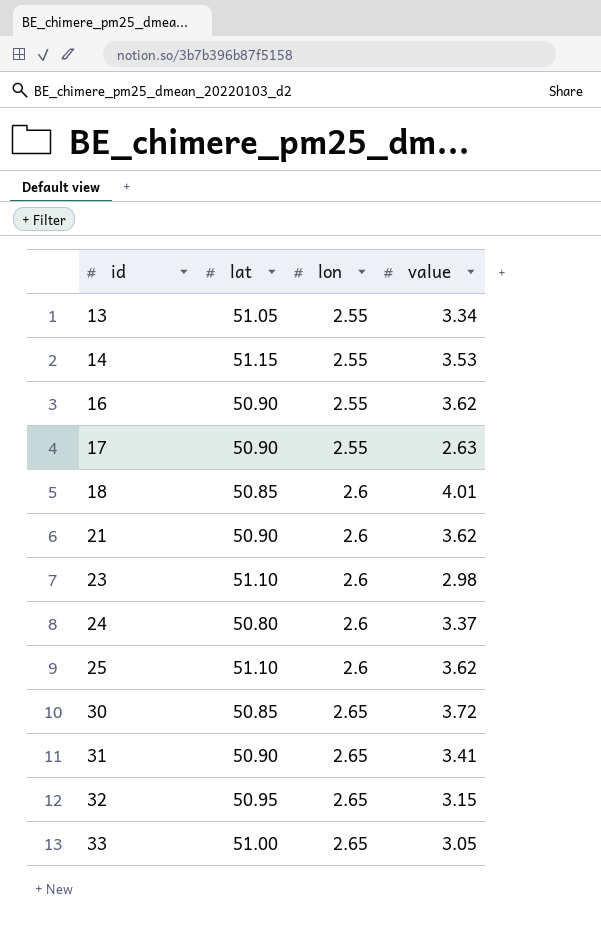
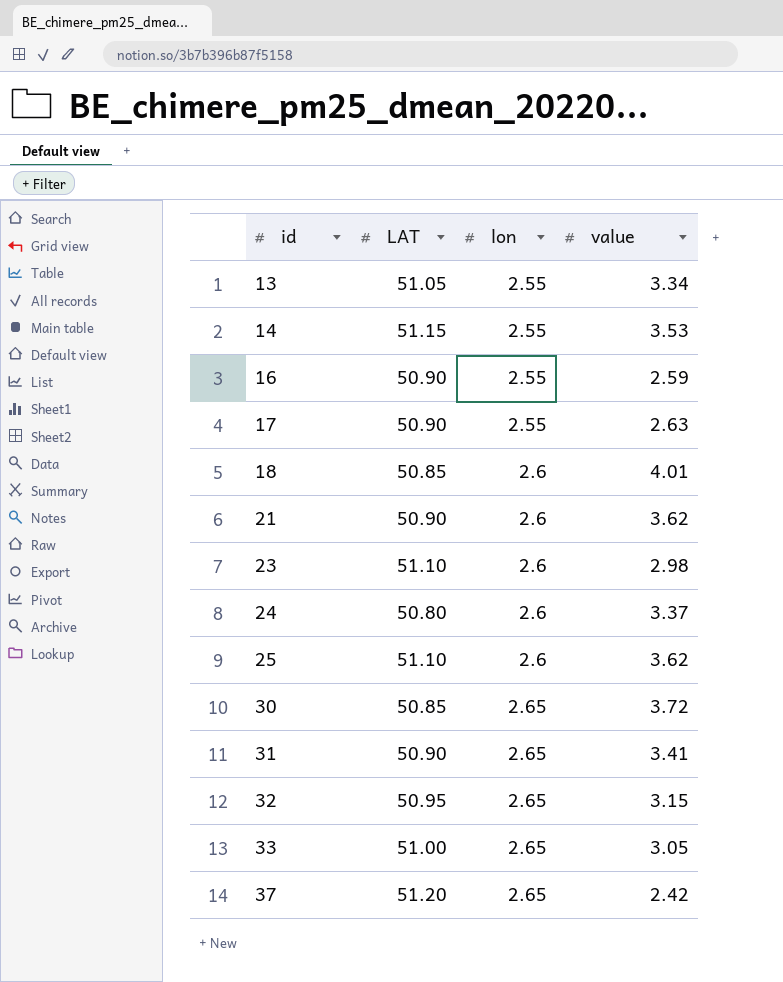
column name: lat -> LAT
16 | value: 3.62 -> 2.59
row 37: none -> 51.20 | 2.65 | 2.42

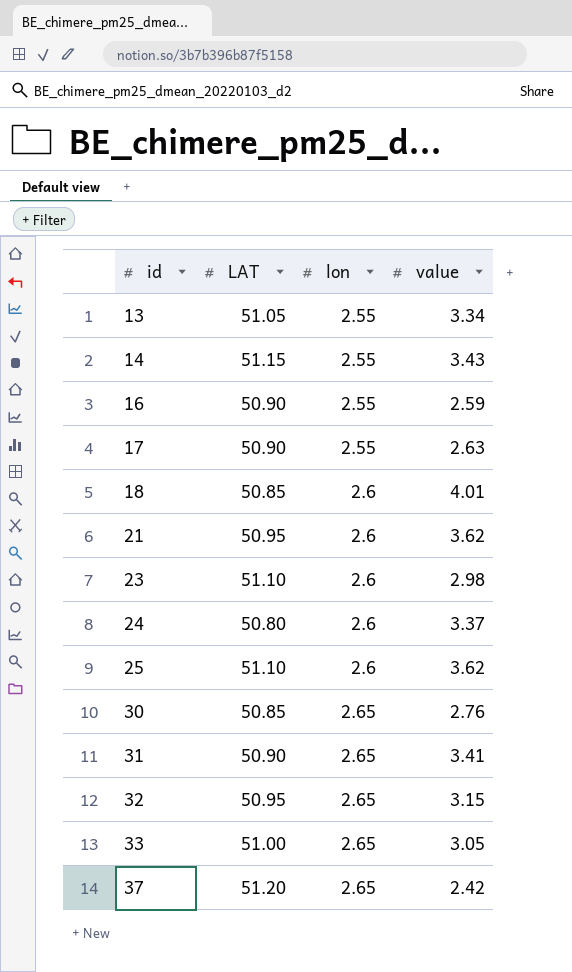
14 | value: 3.53 -> 3.43
21 | LAT: 50.90 -> 50.95
30 | value: 3.72 -> 2.76

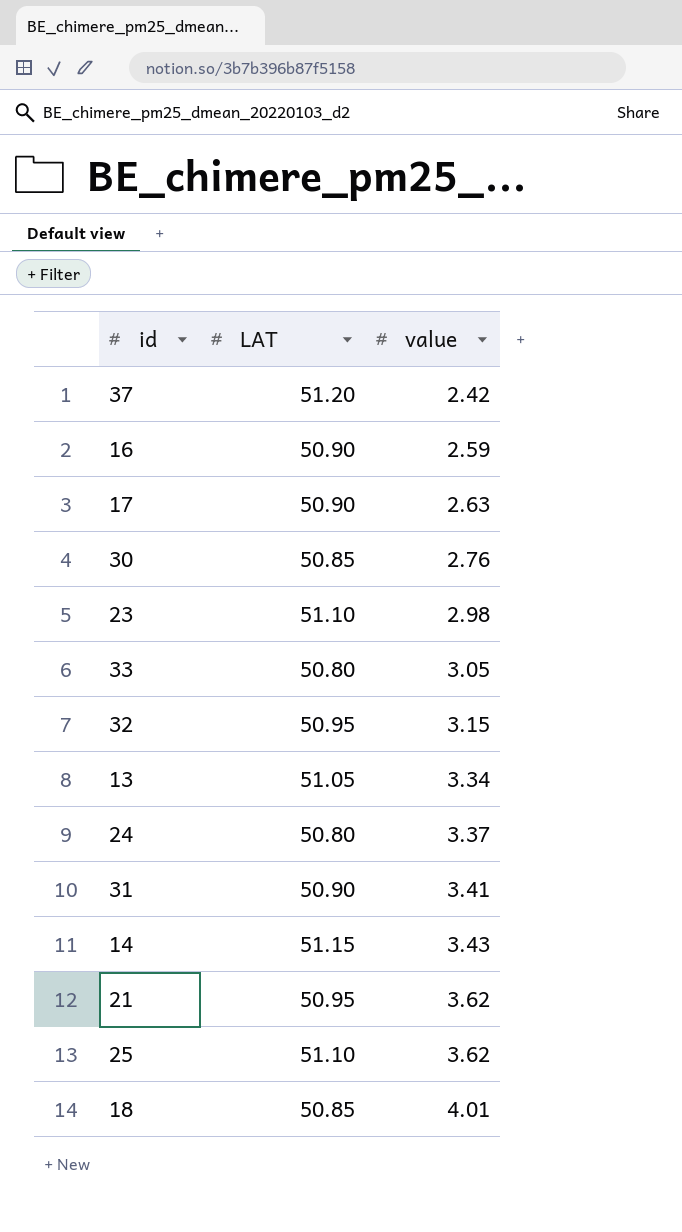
row order: id ascending -> value ascending
column lon | position: 3 -> none
33 | LAT: 51.00 -> 50.80

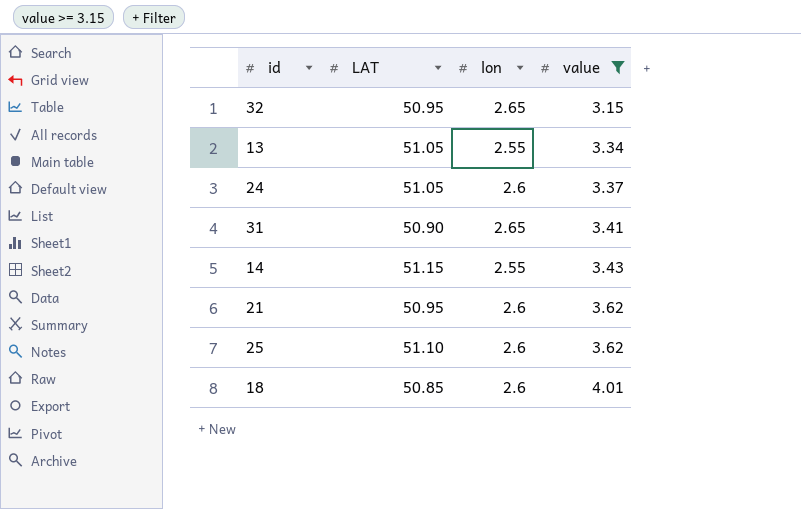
filter: none -> value >= 3.15
column lon | position: none -> 3
24 | LAT: 50.80 -> 51.05

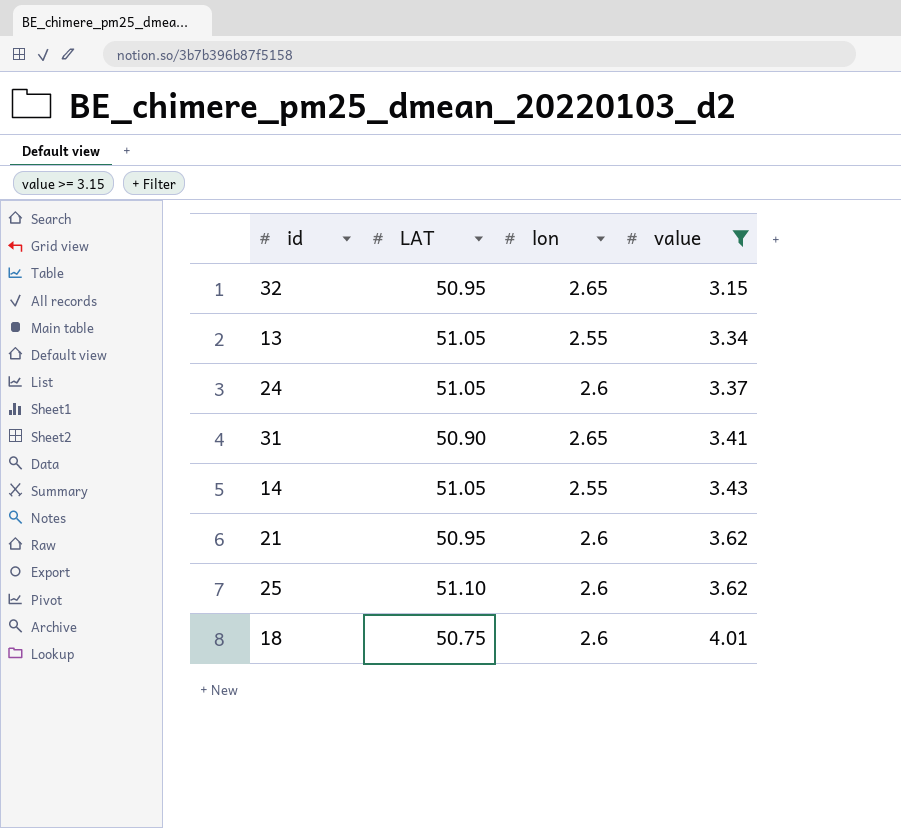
14 | LAT: 51.15 -> 51.05
18 | LAT: 50.85 -> 50.75

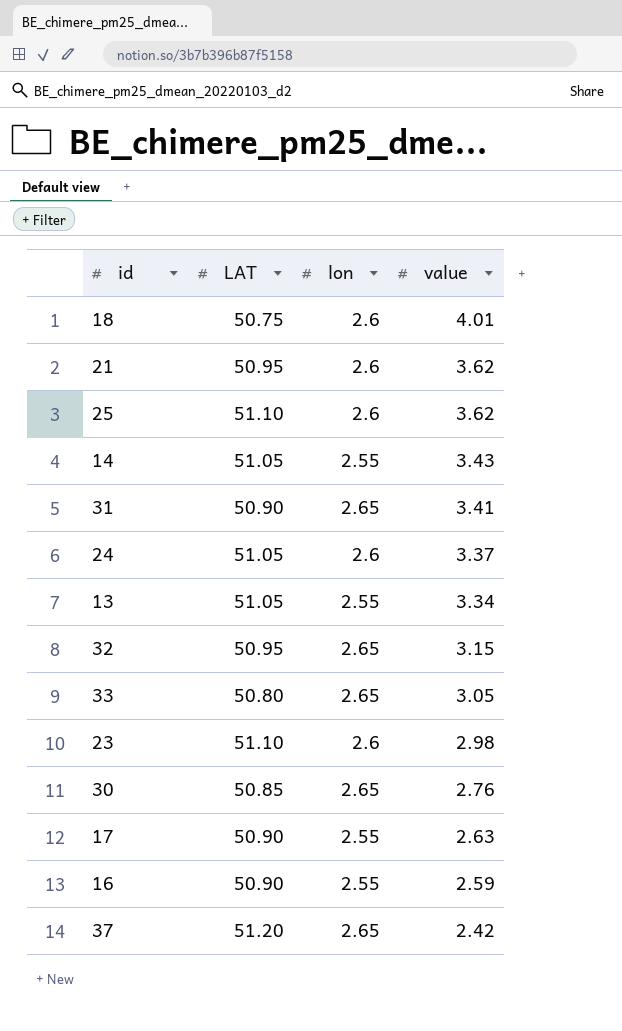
filter: value >= 3.15 -> none
row order: value ascending -> value descending

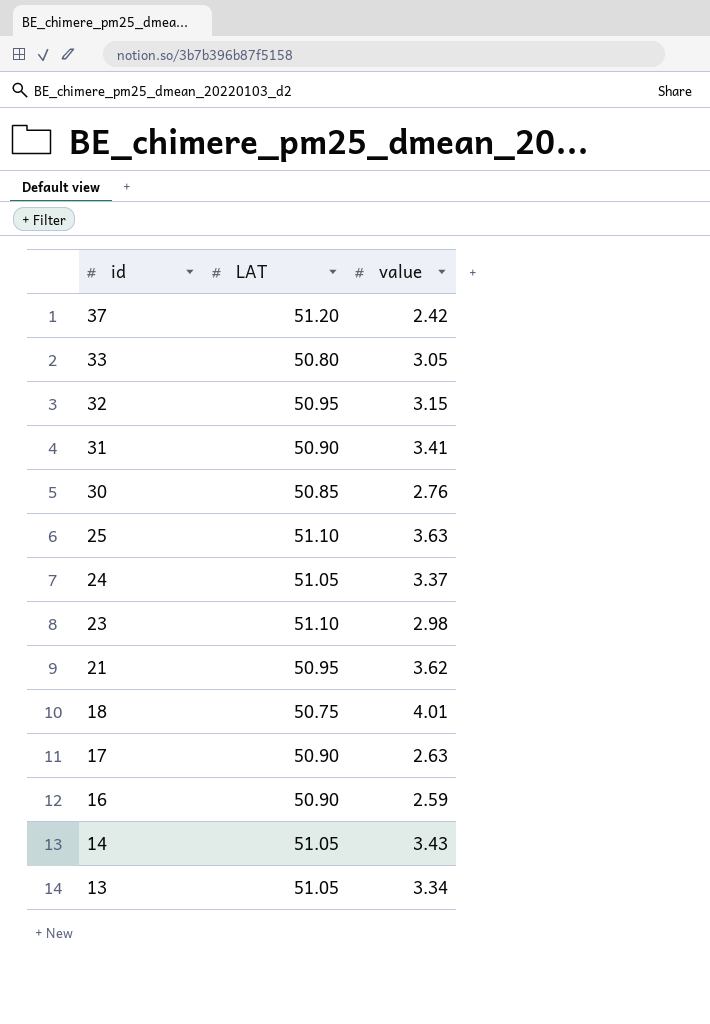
row order: value descending -> id descending
column lon | position: 3 -> none
25 | value: 3.62 -> 3.63

